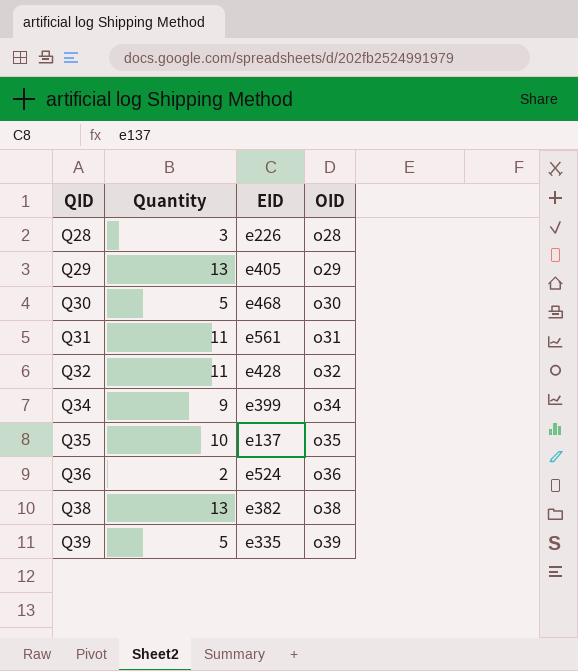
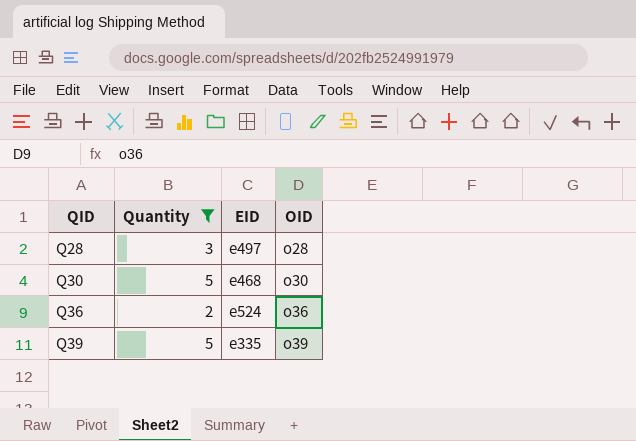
filter: none -> Quantity <= 5
Q28 | EID: e226 -> e497

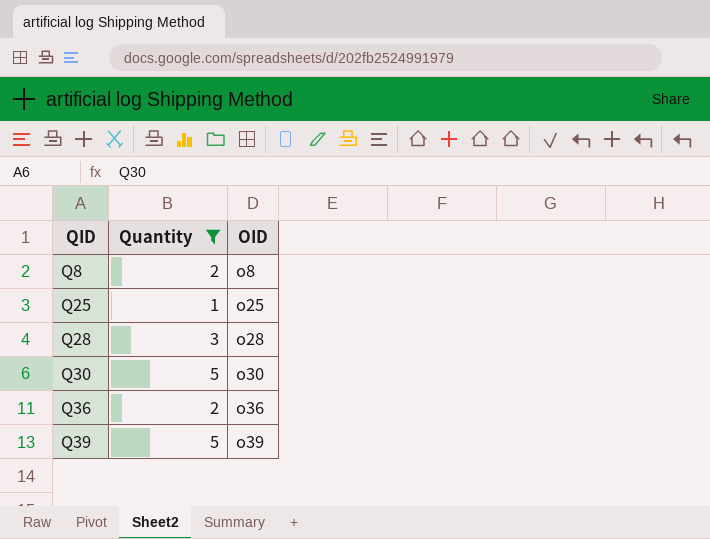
column EID | position: 3 -> none
row Q8: none -> 2 | o8
row Q25: none -> 1 | o25

